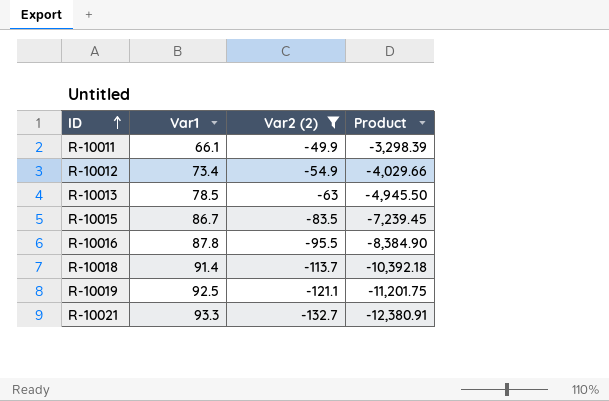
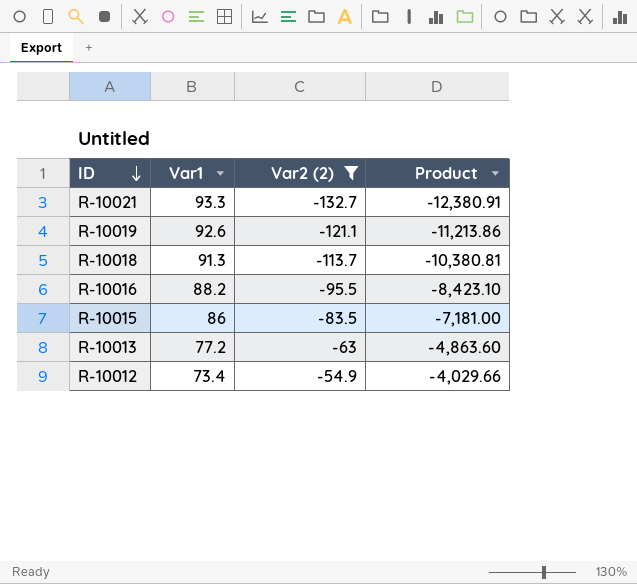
row order: ID ascending -> ID descending
row R-10011: 66.1 | -49.9 | -3,298.39 -> none
R-10019 | Var1: 92.5 -> 92.6
R-10019 | Product: -11,201.75 -> -11,213.86
R-10018 | Var1: 91.4 -> 91.3
R-10018 | Product: -10,392.18 -> -10,380.81
R-10016 | Var1: 87.8 -> 88.2
R-10016 | Product: -8,384.90 -> -8,423.10
R-10015 | Var1: 86.7 -> 86
R-10015 | Product: -7,239.45 -> -7,181.00
R-10013 | Var1: 78.5 -> 77.2
R-10013 | Product: -4,945.50 -> -4,863.60

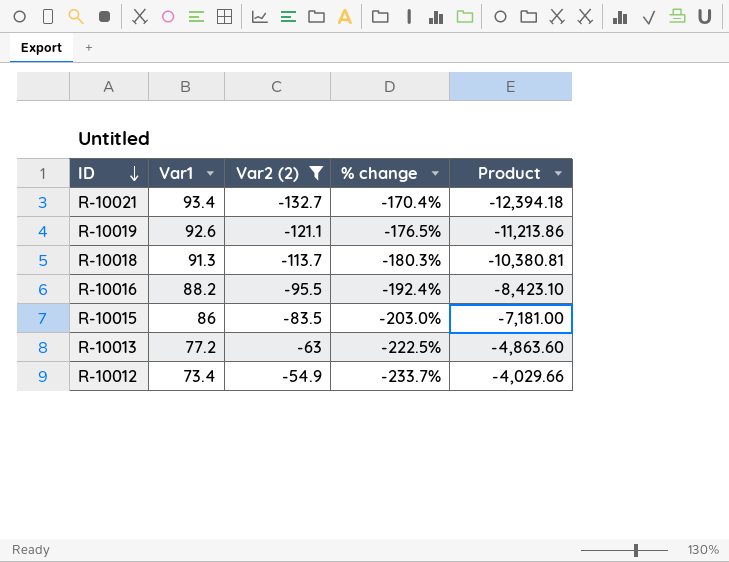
column % change | formula: none -> ([Var1] - [Var2 (2)]) / [Var2 (2)]
R-10021 | Var1: 93.3 -> 93.4
R-10021 | Product: -12,380.91 -> -12,394.18

